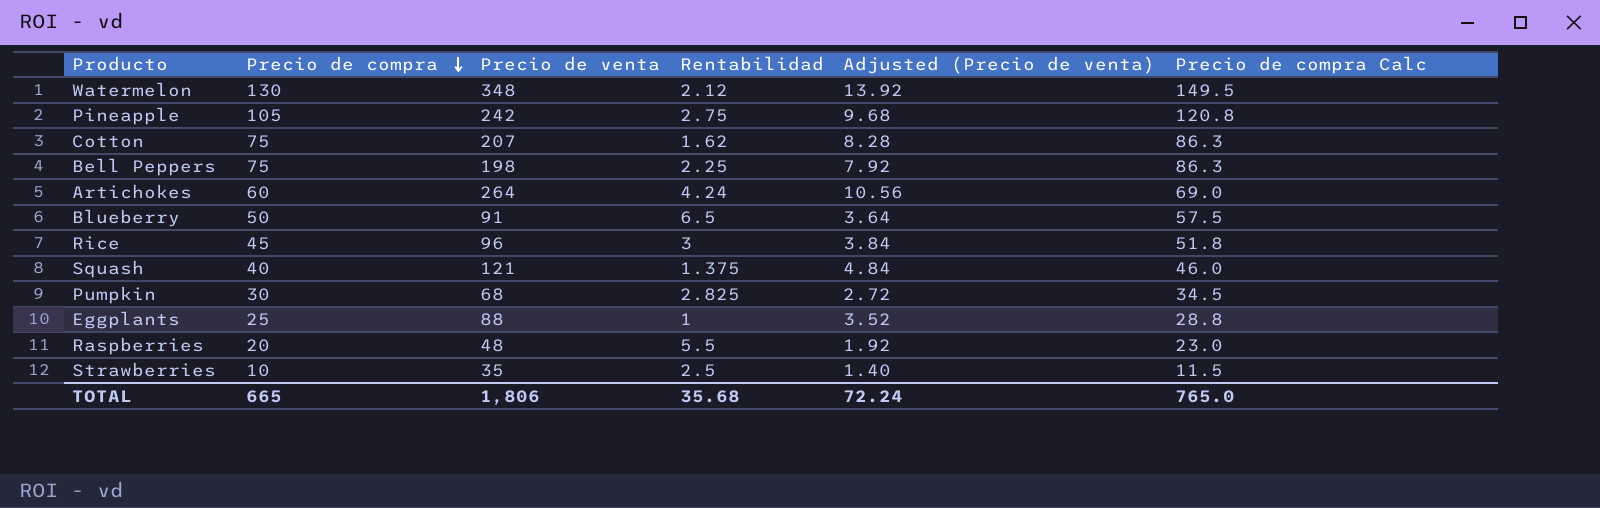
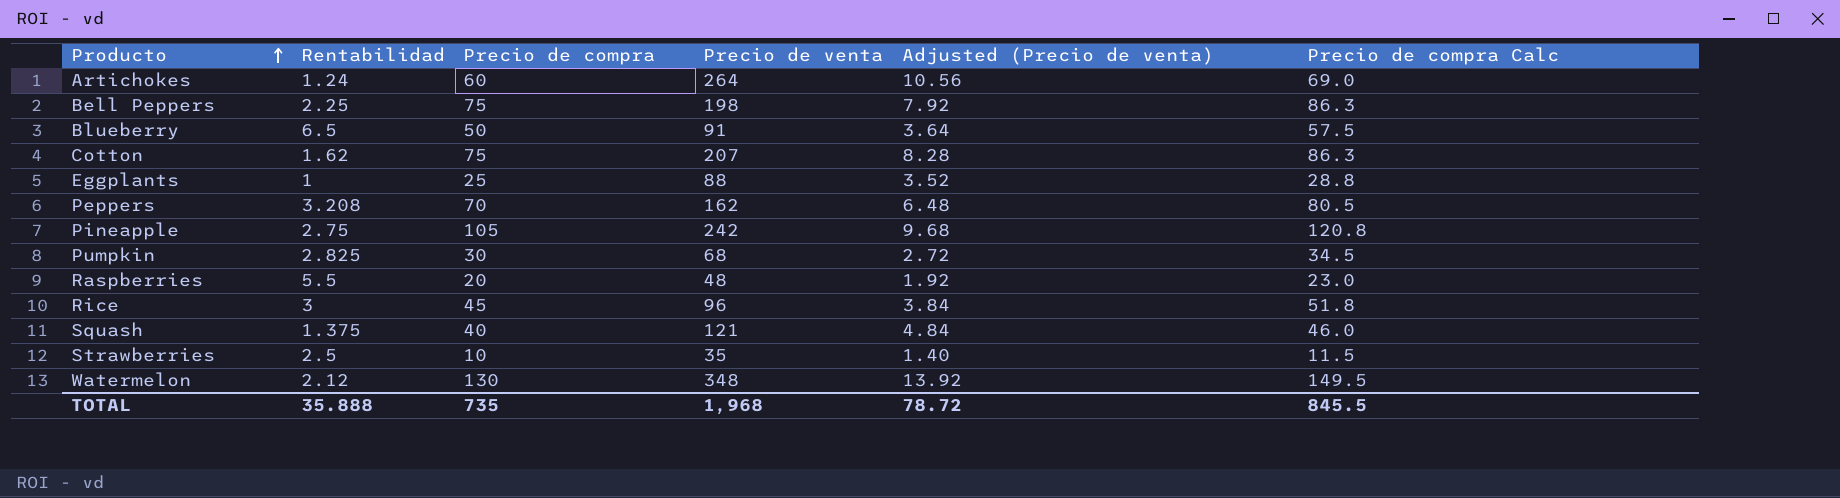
row order: Precio de compra descending -> Producto ascending
column Rentabilidad | position: 4 -> 2
Artichokes | Rentabilidad: 4.24 -> 1.24
row Peppers: none -> 3.208 | 70 | 162 | 6.48 | 80.5
TOTAL | Rentabilidad: 35.68 -> 35.888
TOTAL | Precio de compra: 665 -> 735
TOTAL | Precio de venta: 1,806 -> 1,968
TOTAL | Adjusted (Precio de venta): 72.24 -> 78.72
TOTAL | Precio de compra Calc: 765.0 -> 845.5

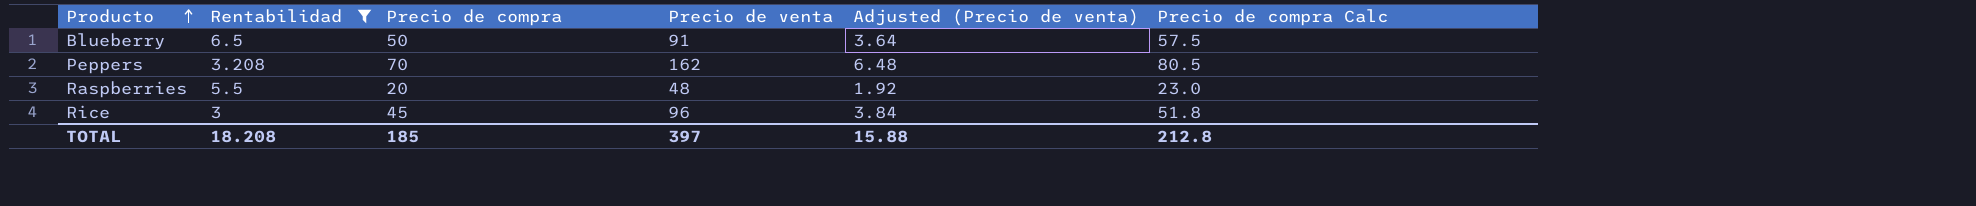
filter: none -> Rentabilidad >= 3
TOTAL | Rentabilidad: 35.888 -> 18.208
TOTAL | Precio de compra: 735 -> 185
TOTAL | Precio de venta: 1,968 -> 397
TOTAL | Adjusted (Precio de venta): 78.72 -> 15.88
TOTAL | Precio de compra Calc: 845.5 -> 212.8

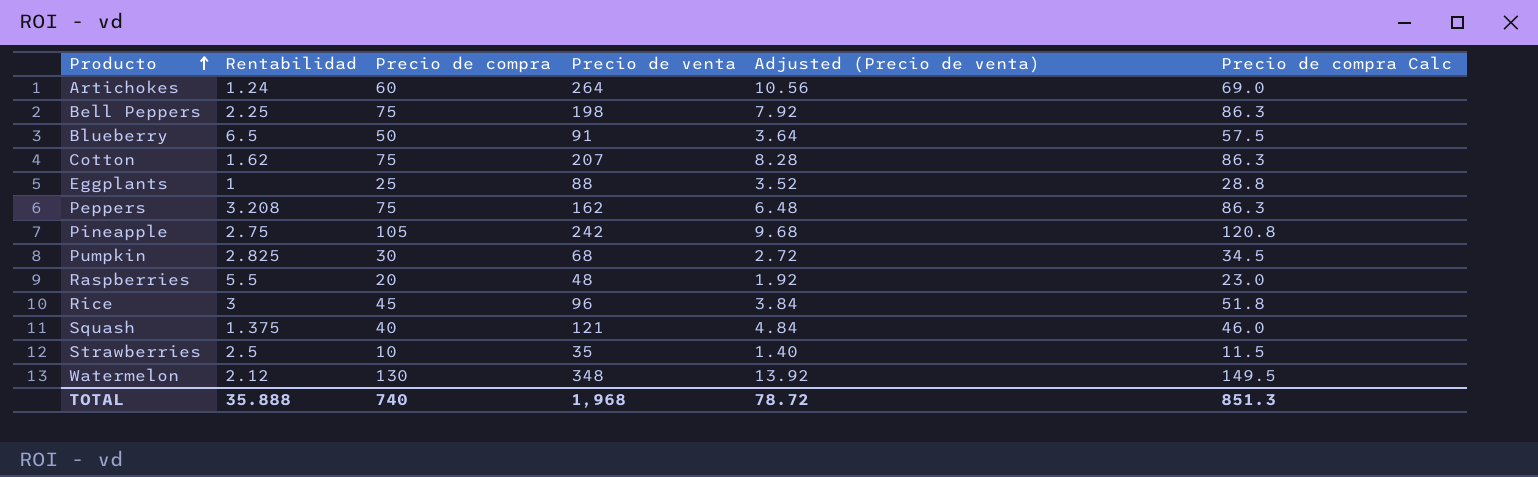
filter: Rentabilidad >= 3 -> none
Peppers | Precio de compra: 70 -> 75
Peppers | Precio de compra Calc: 80.5 -> 86.3
TOTAL | Rentabilidad: 18.208 -> 35.888
TOTAL | Precio de compra: 185 -> 740
TOTAL | Precio de venta: 397 -> 1,968
TOTAL | Adjusted (Precio de venta): 15.88 -> 78.72
TOTAL | Precio de compra Calc: 212.8 -> 851.3

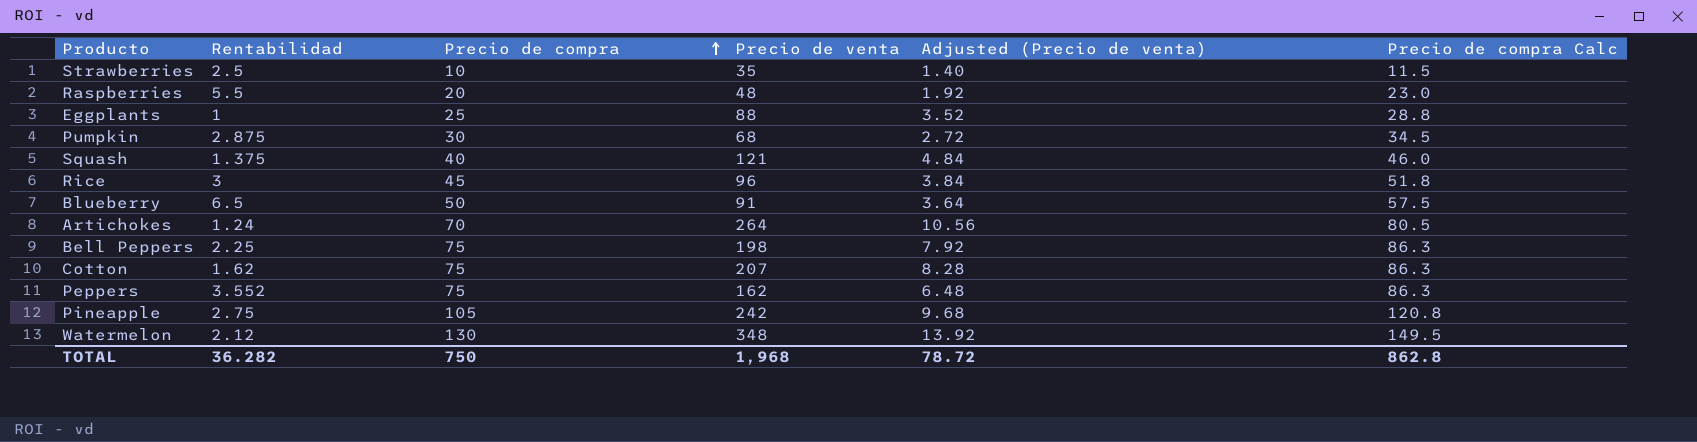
row order: Producto ascending -> Precio de compra ascending
Pumpkin | Rentabilidad: 2.825 -> 2.875
Artichokes | Precio de compra: 60 -> 70
Artichokes | Precio de compra Calc: 69.0 -> 80.5
Peppers | Rentabilidad: 3.208 -> 3.552
TOTAL | Rentabilidad: 35.888 -> 36.282
TOTAL | Precio de compra: 740 -> 750
TOTAL | Precio de compra Calc: 851.3 -> 862.8

